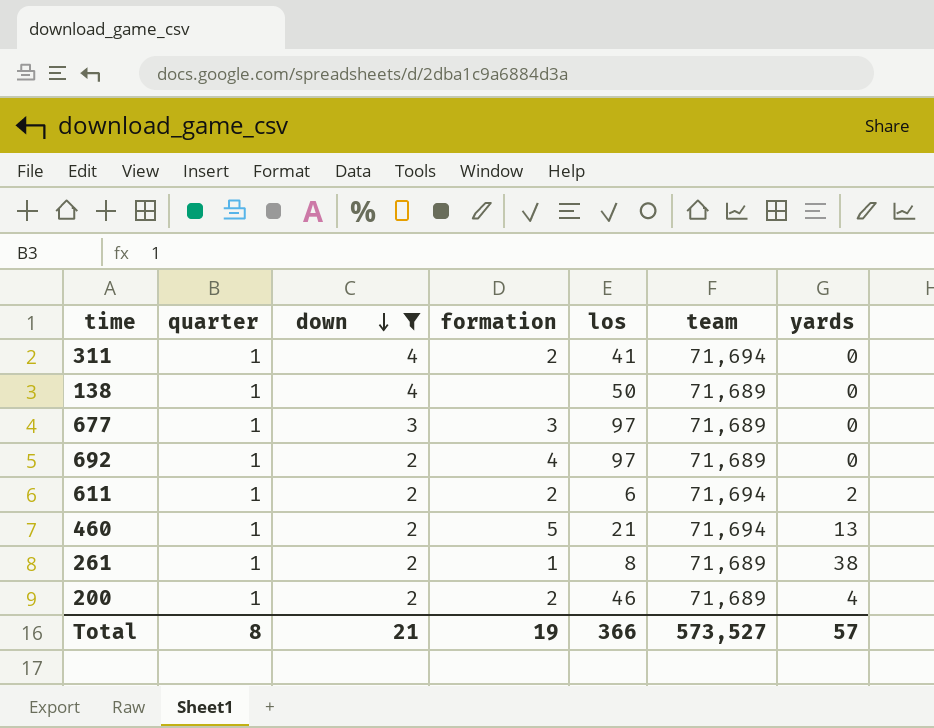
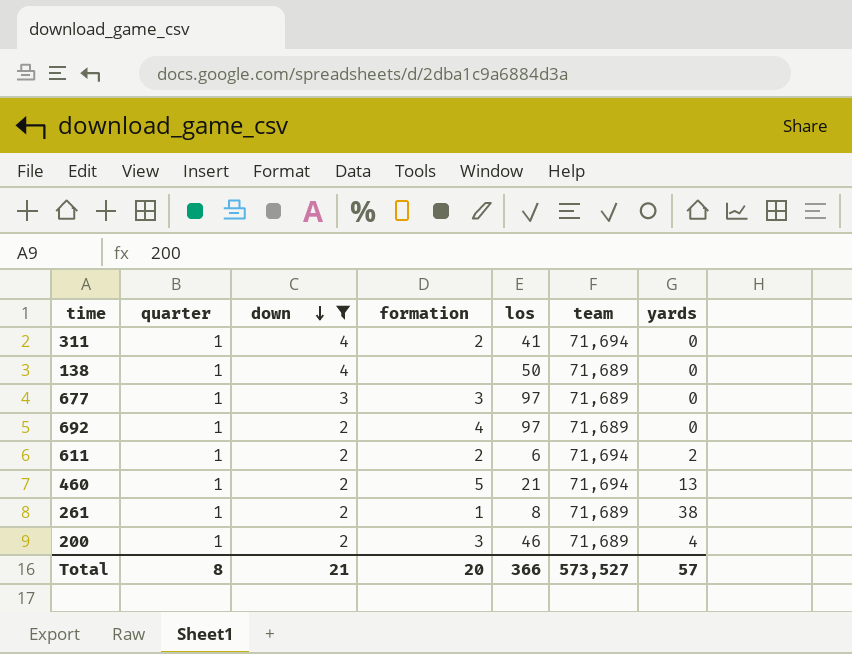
200 | formation: 2 -> 3
Total | formation: 19 -> 20

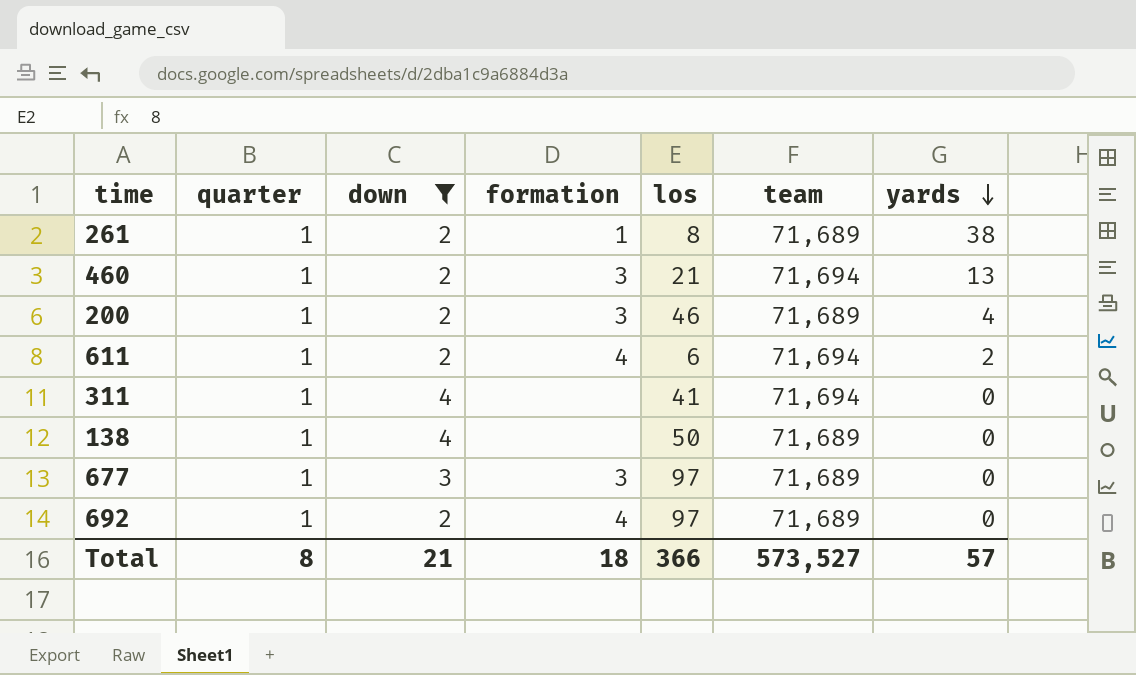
row order: down descending -> yards descending
460 | formation: 5 -> 3
611 | formation: 2 -> 4
311 | formation: 2 -> none
Total | formation: 20 -> 18

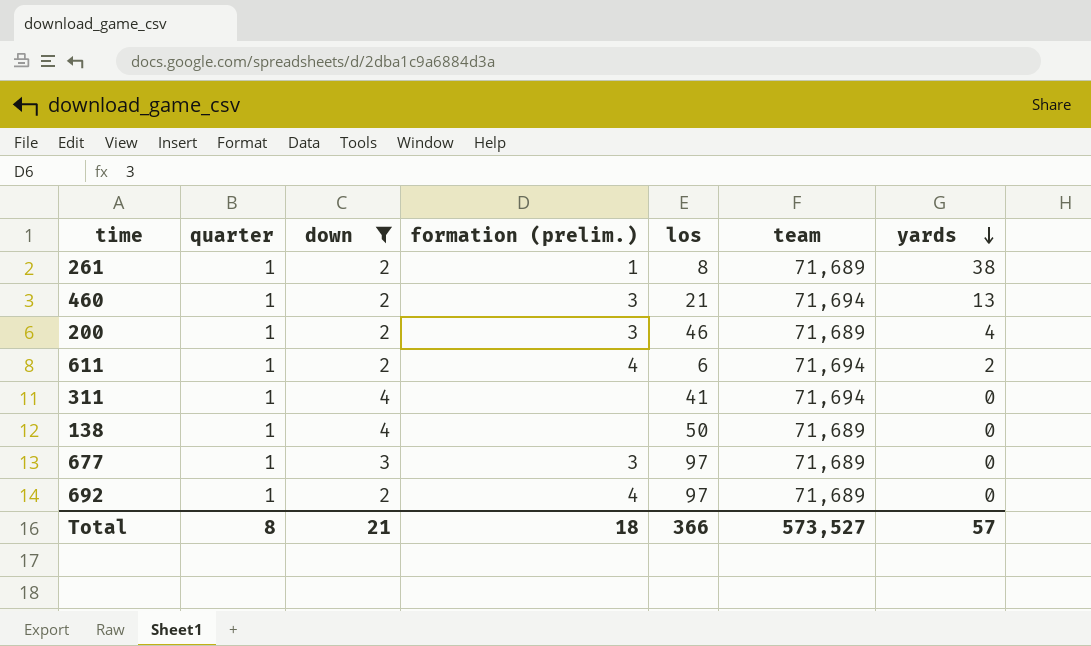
column name: formation -> formation (prelim.)

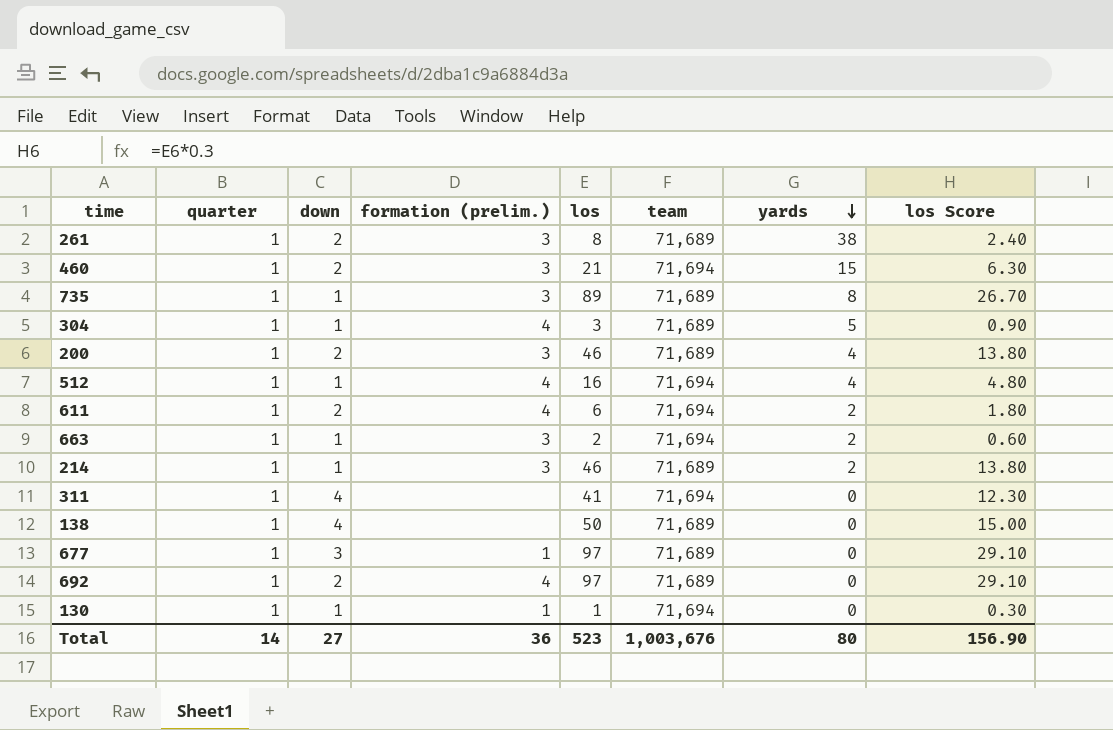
filter: down != 1 -> none
column los Score | formula: none -> [los] * 0.3
261 | formation (prelim.): 1 -> 3
460 | yards: 13 -> 15
677 | formation (prelim.): 3 -> 1
Total | quarter: 8 -> 14
Total | down: 21 -> 27
Total | formation (prelim.): 18 -> 36
Total | los: 366 -> 523
Total | team: 573,527 -> 1,003,676
Total | yards: 57 -> 80

